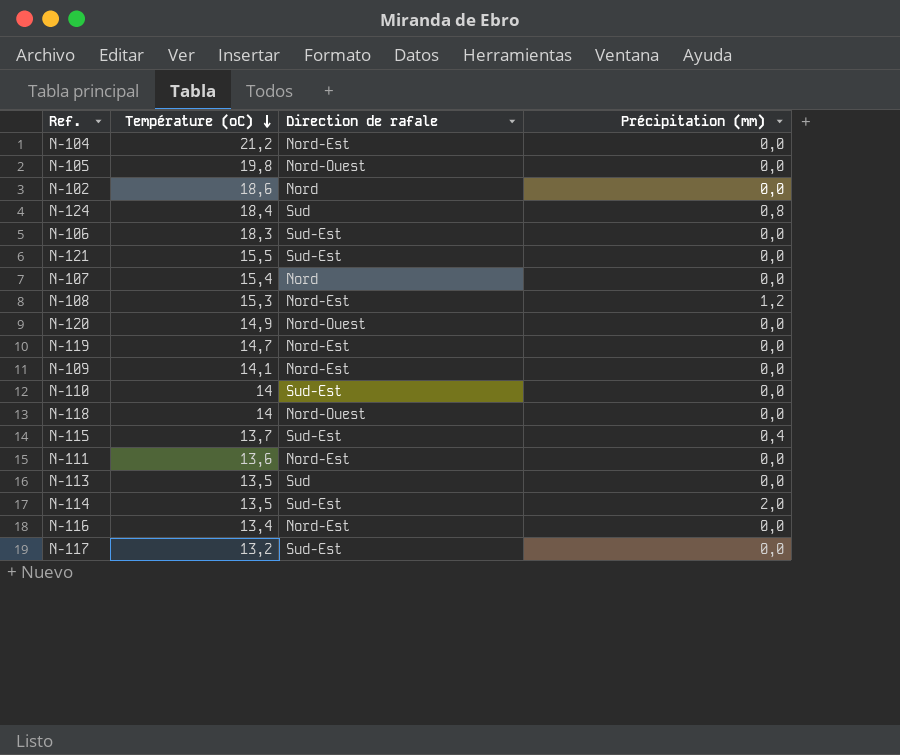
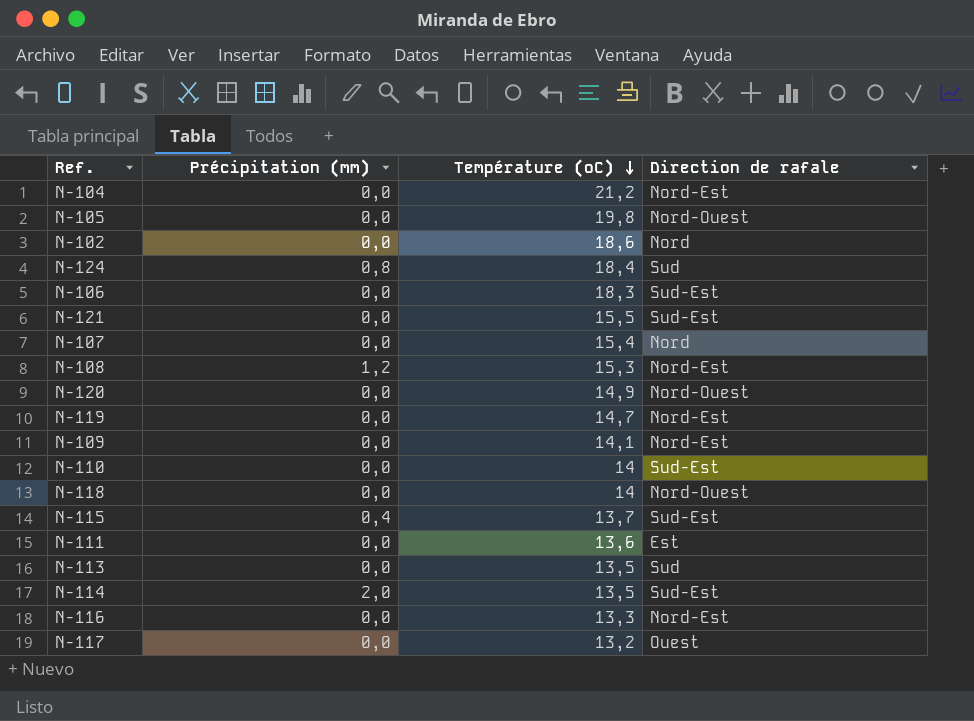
column Précipitation (mm) | position: 4 -> 2
N-111 | Direction de rafale: Nord-Est -> Est
N-116 | Température (ºC): 13,4 -> 13,3
N-117 | Direction de rafale: Sud-Est -> Ouest

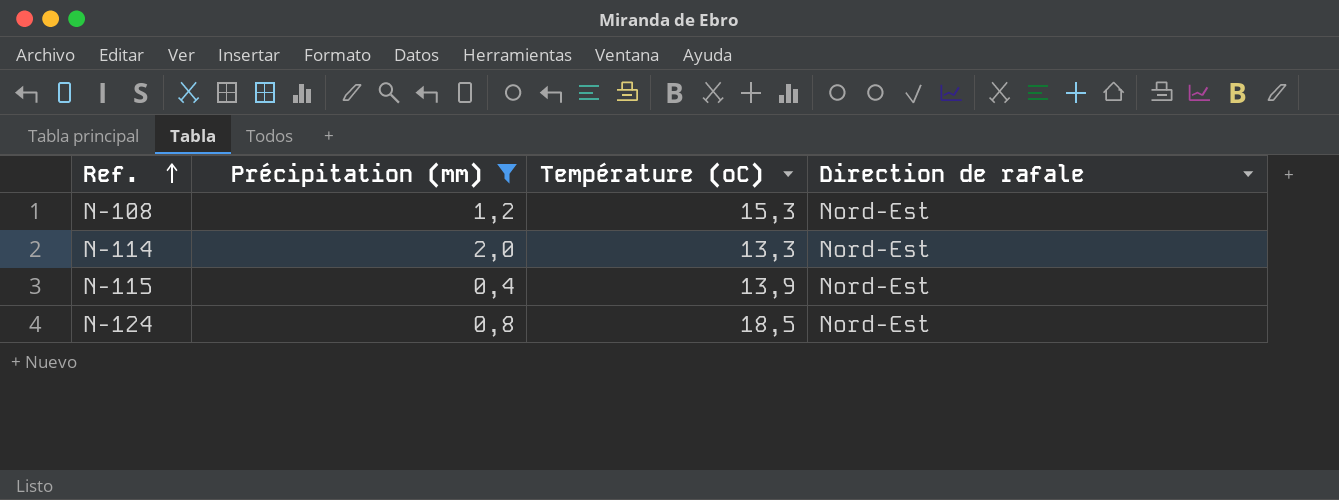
filter: none -> Précipitation (mm) != 0,0
row order: Température (ºC) descending -> Ref. ascending
N-114 | Température (ºC): 13,5 -> 13,3
N-114 | Direction de rafale: Sud-Est -> Nord-Est
N-115 | Température (ºC): 13,7 -> 13,9
N-115 | Direction de rafale: Sud-Est -> Nord-Est
N-124 | Température (ºC): 18,4 -> 18,5
N-124 | Direction de rafale: Sud -> Nord-Est

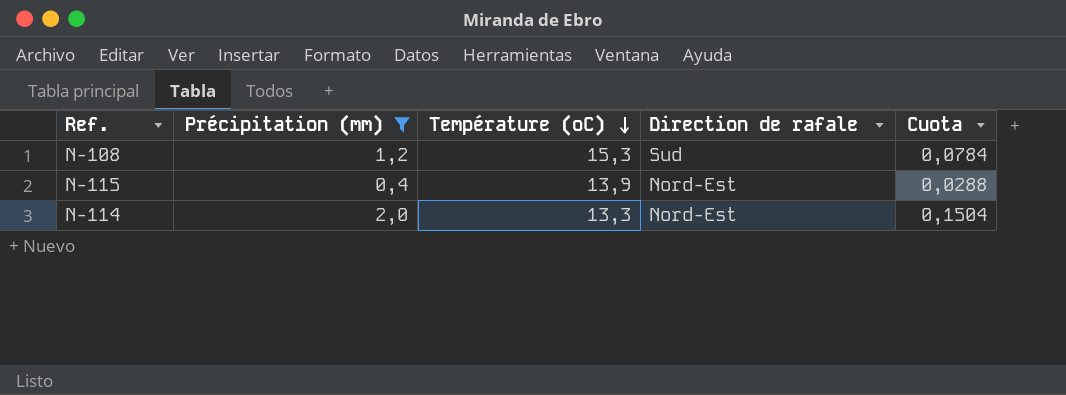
row order: Ref. ascending -> Température (ºC) descending
column Cuota | formula: none -> [Précipitation (mm)] / [Température (ºC)]
row N-124: 0,8 | 18,5 | Nord-Est -> none
N-108 | Direction de rafale: Nord-Est -> Sud

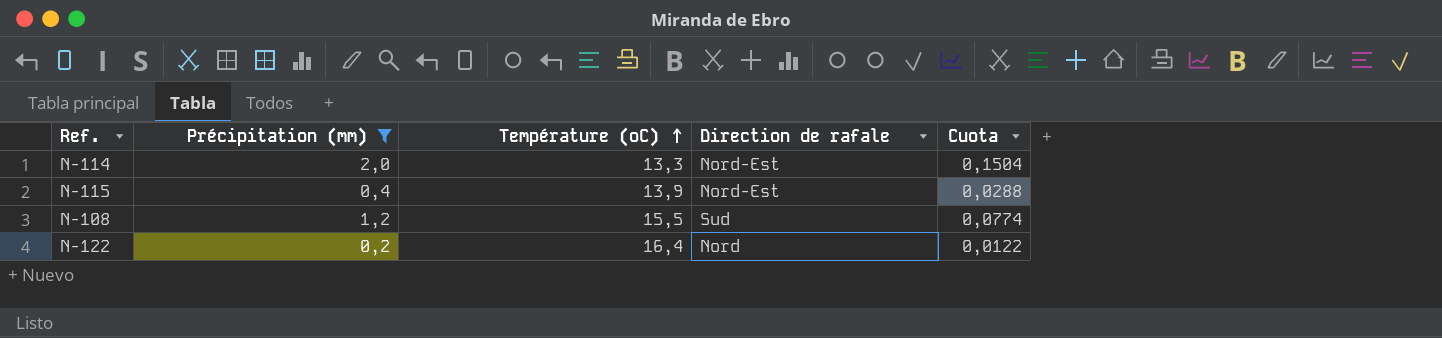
row order: Température (ºC) descending -> Température (ºC) ascending
N-108 | Température (ºC): 15,3 -> 15,5
N-108 | Cuota: 0,0784 -> 0,0774
row N-122: none -> 0,2 | 16,4 | Nord | 0,0122

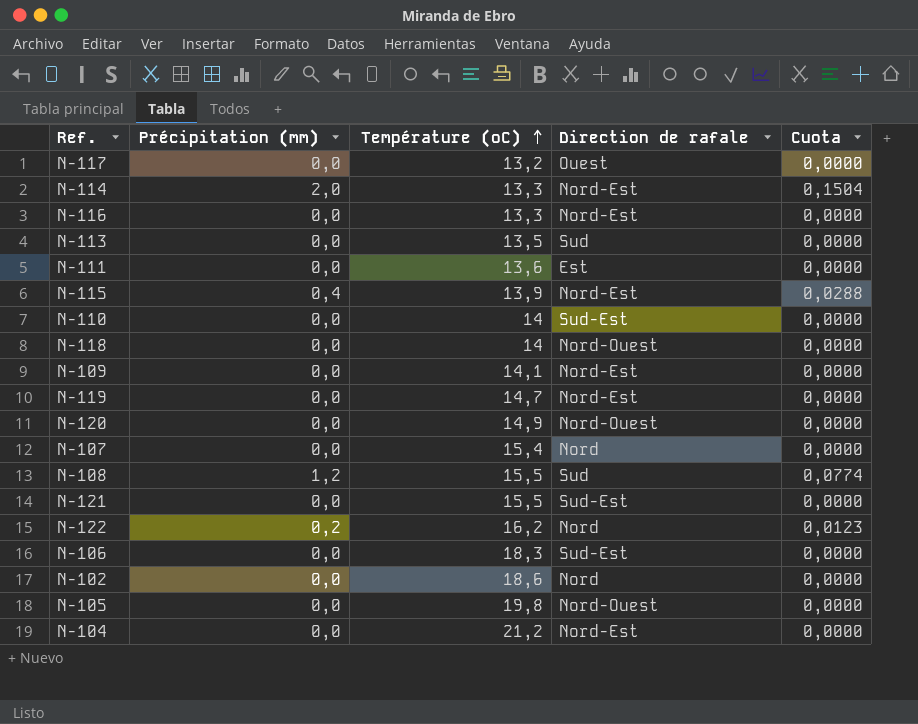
filter: Précipitation (mm) != 0,0 -> none
N-122 | Température (ºC): 16,4 -> 16,2
N-122 | Cuota: 0,0122 -> 0,0123

